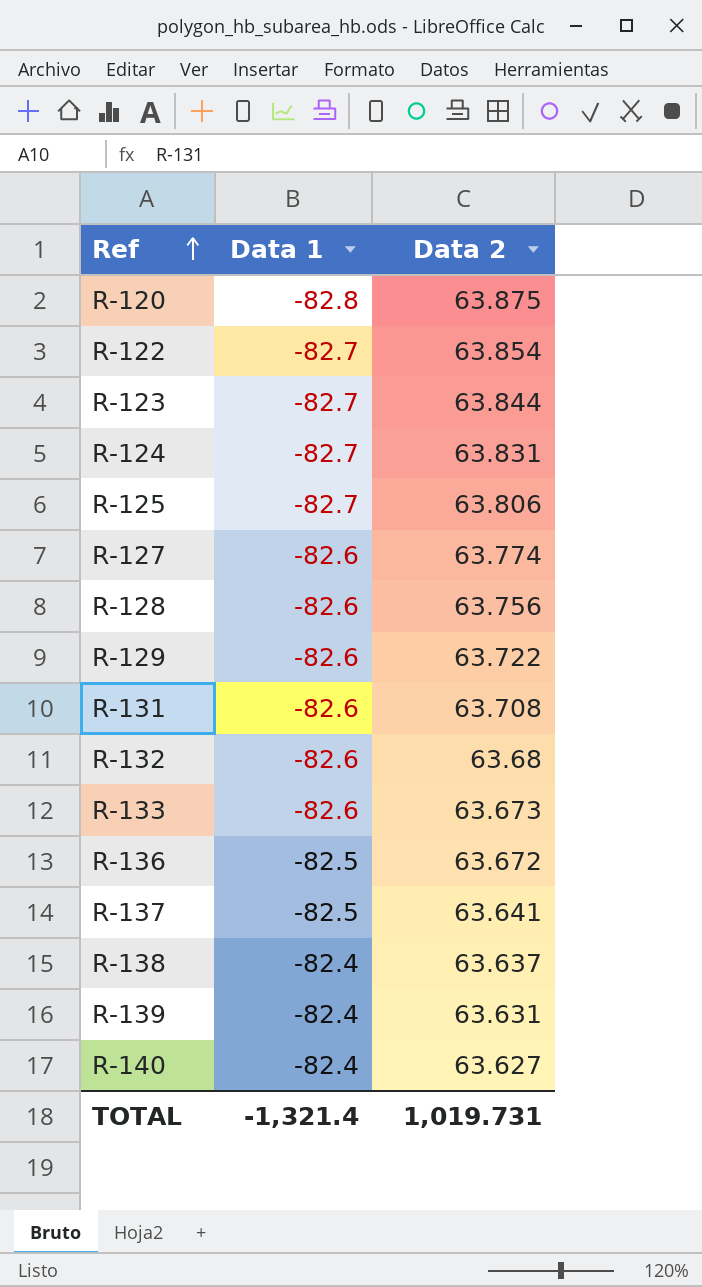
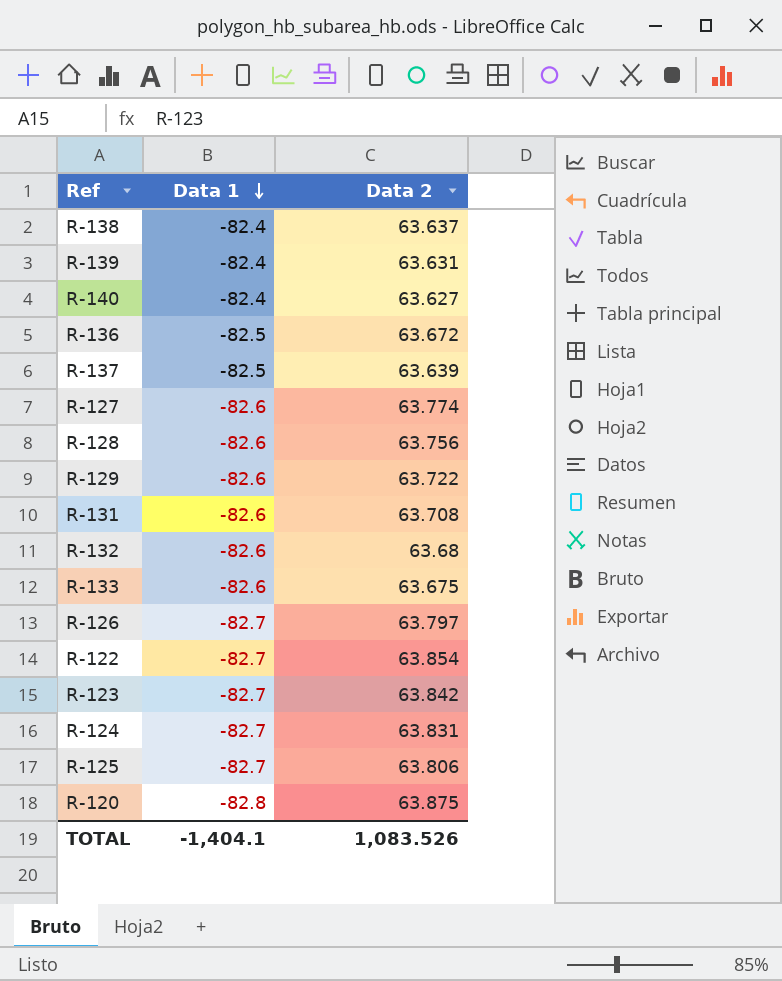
row order: Ref ascending -> Data 1 descending
R-137 | Data 2: 63.641 -> 63.639
R-133 | Data 2: 63.673 -> 63.675
row R-126: none -> -82.7 | 63.797
R-123 | Data 2: 63.844 -> 63.842
TOTAL | Data 1: -1,321.4 -> -1,404.1
TOTAL | Data 2: 1,019.731 -> 1,083.526

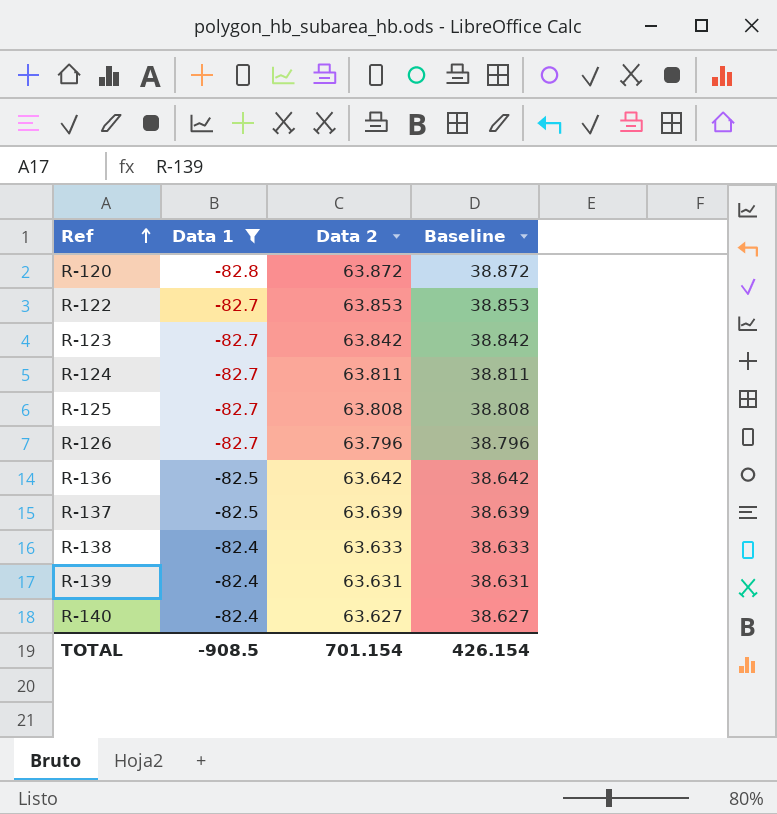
filter: none -> Data 1 != -82.6
row order: Data 1 descending -> Ref ascending
column Baseline | formula: none -> [Data 2] - 25
R-120 | Data 2: 63.875 -> 63.872
R-122 | Data 2: 63.854 -> 63.853
R-124 | Data 2: 63.831 -> 63.811
R-125 | Data 2: 63.806 -> 63.808
R-126 | Data 2: 63.797 -> 63.796
R-136 | Data 2: 63.672 -> 63.642
R-138 | Data 2: 63.637 -> 63.633
TOTAL | Data 1: -1,404.1 -> -908.5
TOTAL | Data 2: 1,083.526 -> 701.154

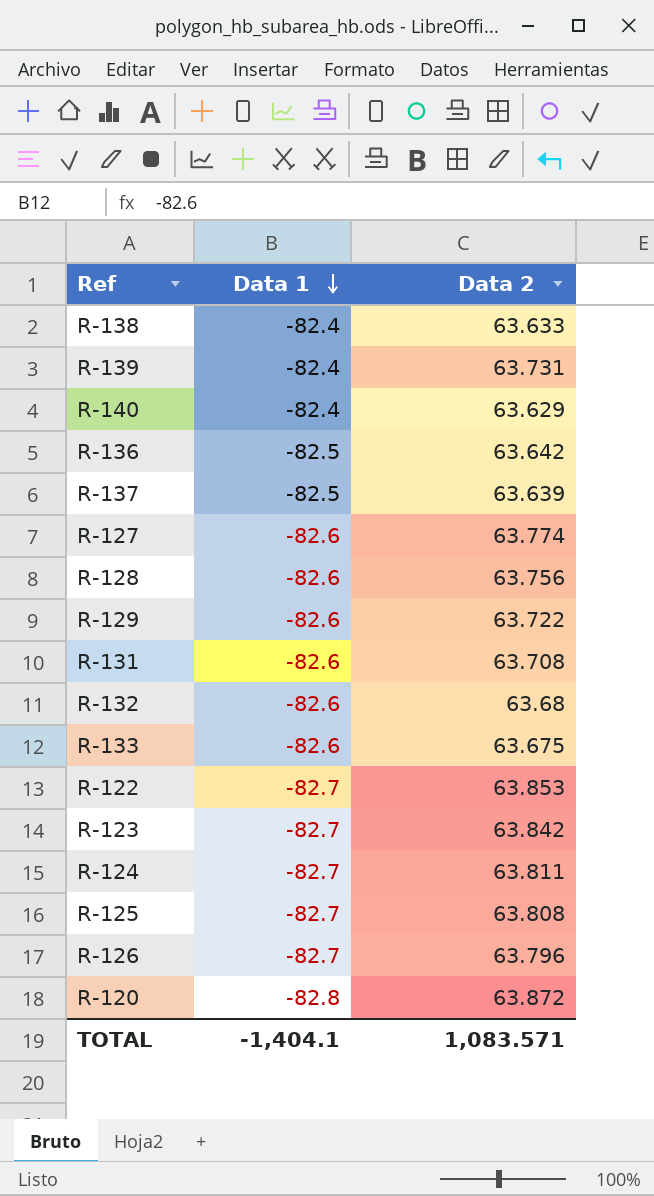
filter: Data 1 != -82.6 -> none
row order: Ref ascending -> Data 1 descending
column Baseline | formula: [Data 2] - 25 -> none
R-139 | Data 2: 63.631 -> 63.731
R-140 | Data 2: 63.627 -> 63.629
TOTAL | Data 1: -908.5 -> -1,404.1
TOTAL | Data 2: 701.154 -> 1,083.571

